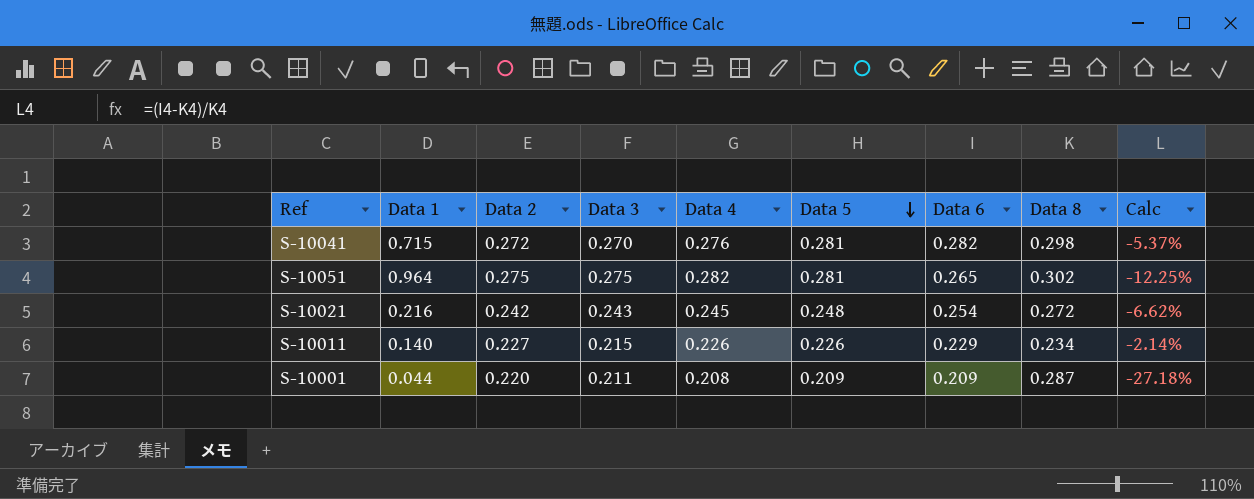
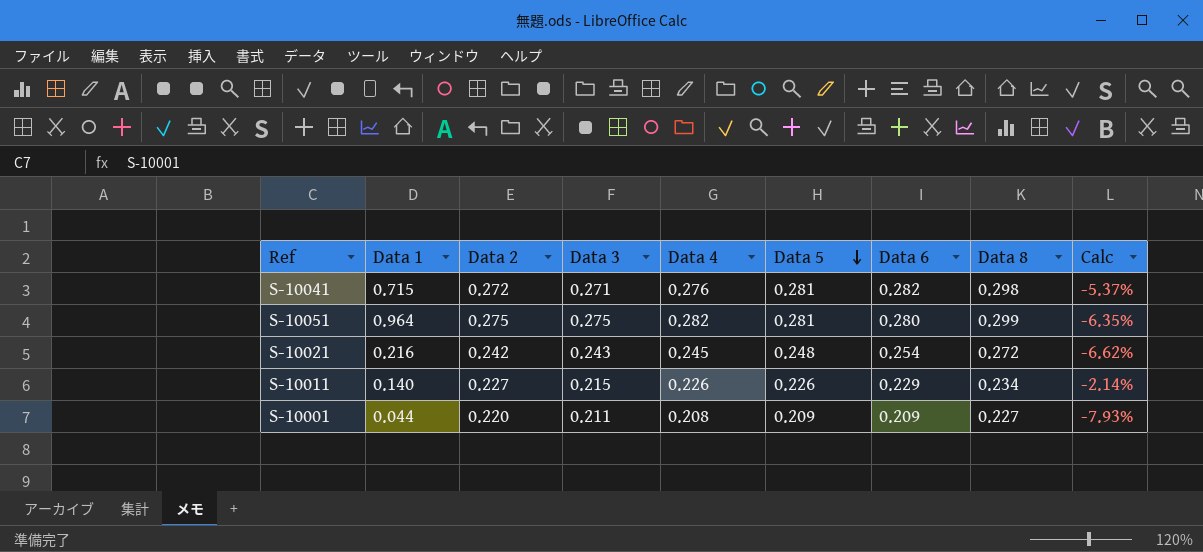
S-10041 | Data 3: 0.270 -> 0.271
S-10051 | Data 6: 0.265 -> 0.280
S-10051 | Data 8: 0.302 -> 0.299
S-10051 | Calc: -12.25% -> -6.35%
S-10001 | Data 8: 0.287 -> 0.227
S-10001 | Calc: -27.18% -> -7.93%

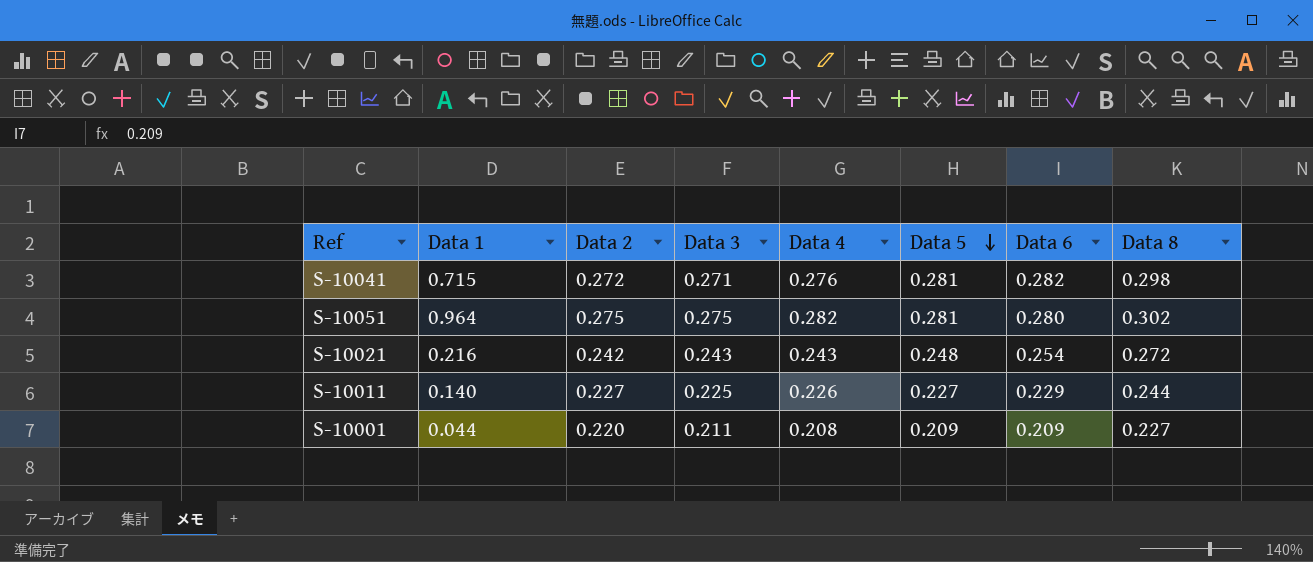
column Calc | formula: ([Data 6] - [Data 8]) / [Data 8] -> none
S-10051 | Data 8: 0.299 -> 0.302
S-10021 | Data 4: 0.245 -> 0.243
S-10011 | Data 3: 0.215 -> 0.225
S-10011 | Data 5: 0.226 -> 0.227
S-10011 | Data 8: 0.234 -> 0.244

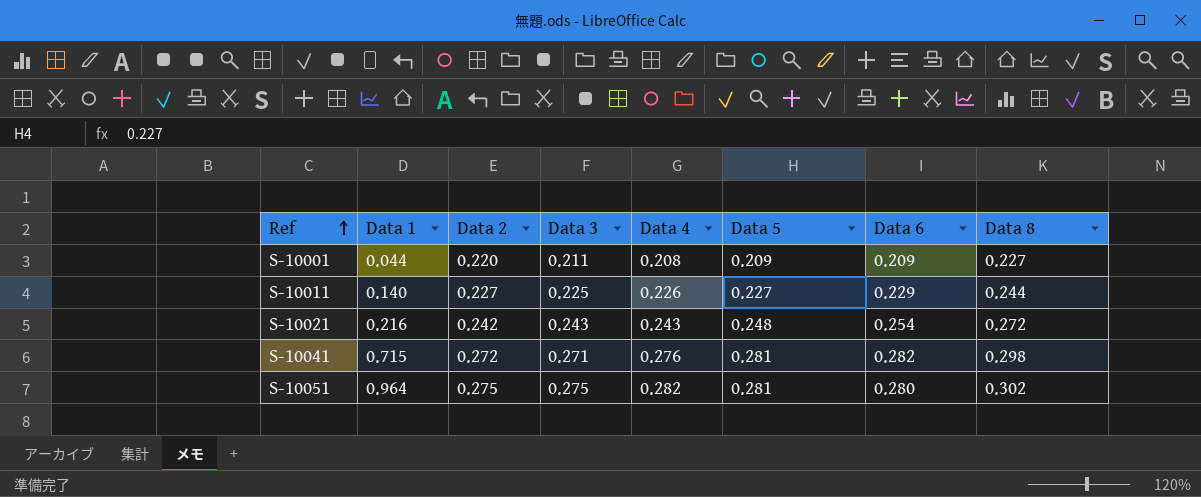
row order: Data 5 descending -> Ref ascending

